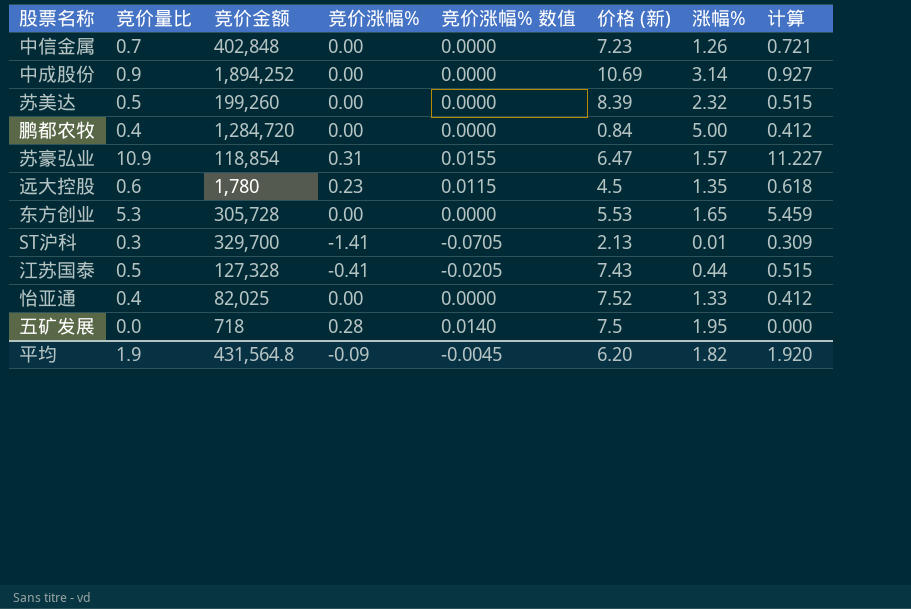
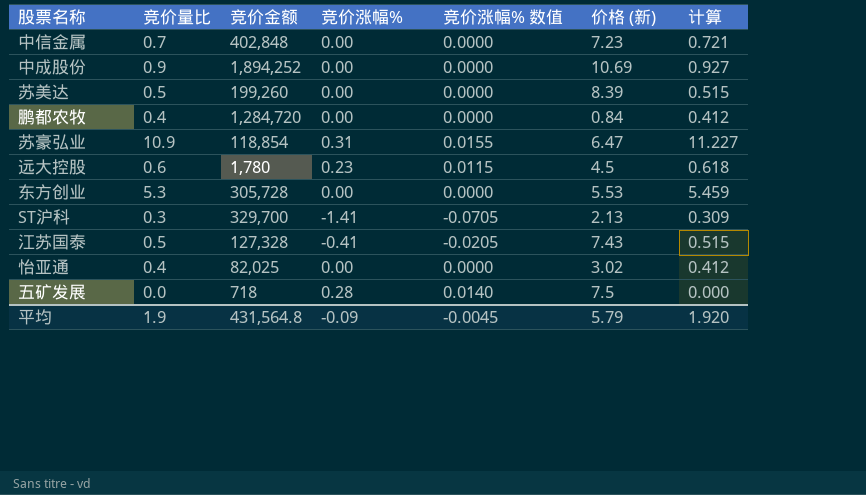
column 涨幅% | position: 7 -> none
怡亚通 | 价格 (新): 7.52 -> 3.02
平均 | 价格 (新): 6.20 -> 5.79

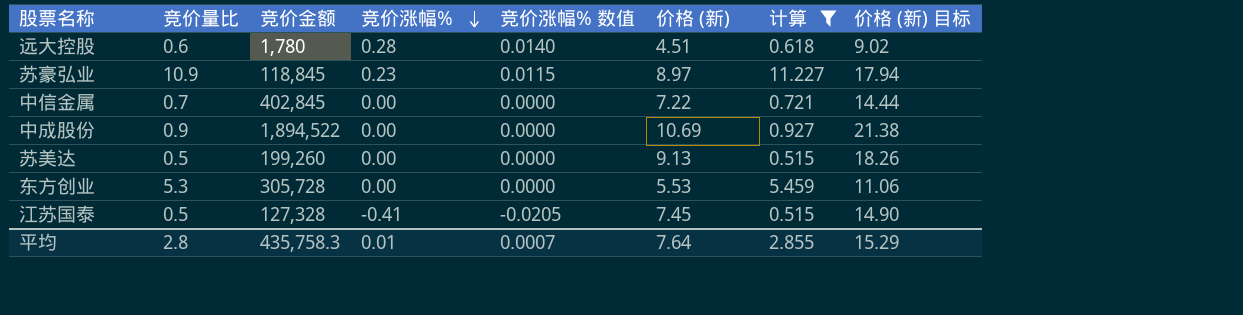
filter: none -> 计算 >= 0.515
row order: none -> 竞价涨幅% descending
column 价格 (新) 目标 | formula: none -> [价格 (新)] * 2
远大控股 | 竞价涨幅%: 0.23 -> 0.28
远大控股 | 竞价涨幅% 数值: 0.0115 -> 0.0140
远大控股 | 价格 (新): 4.5 -> 4.51
苏豪弘业 | 竞价金额: 118,854 -> 118,845
苏豪弘业 | 竞价涨幅%: 0.31 -> 0.23
苏豪弘业 | 竞价涨幅% 数值: 0.0155 -> 0.0115
苏豪弘业 | 价格 (新): 6.47 -> 8.97
中信金属 | 竞价金额: 402,848 -> 402,845
中信金属 | 价格 (新): 7.23 -> 7.22
中成股份 | 竞价金额: 1,894,252 -> 1,894,522
苏美达 | 价格 (新): 8.39 -> 9.13
江苏国泰 | 价格 (新): 7.43 -> 7.45
平均 | 竞价量比: 1.9 -> 2.8
平均 | 竞价金额: 431,564.8 -> 435,758.3
平均 | 竞价涨幅%: -0.09 -> 0.01
平均 | 竞价涨幅% 数值: -0.0045 -> 0.0007
平均 | 价格 (新): 5.79 -> 7.64
平均 | 计算: 1.920 -> 2.855

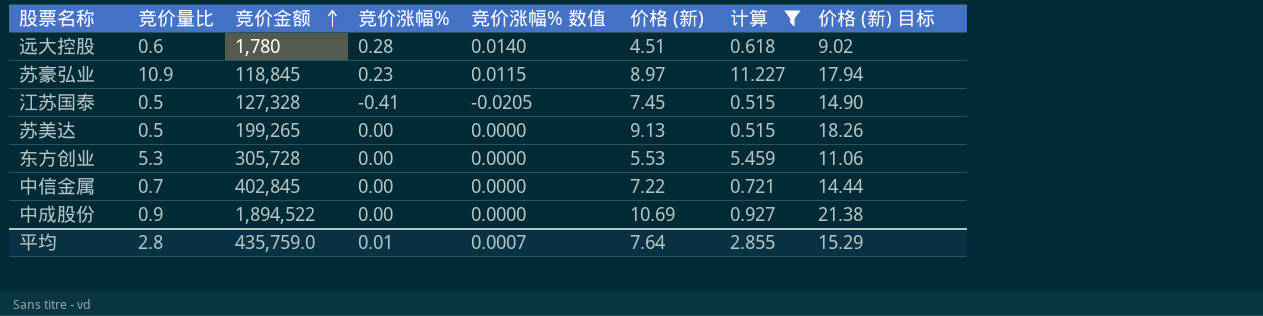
row order: 竞价涨幅% descending -> 竞价金额 ascending
苏美达 | 竞价金额: 199,260 -> 199,265
平均 | 竞价金额: 435,758.3 -> 435,759.0

